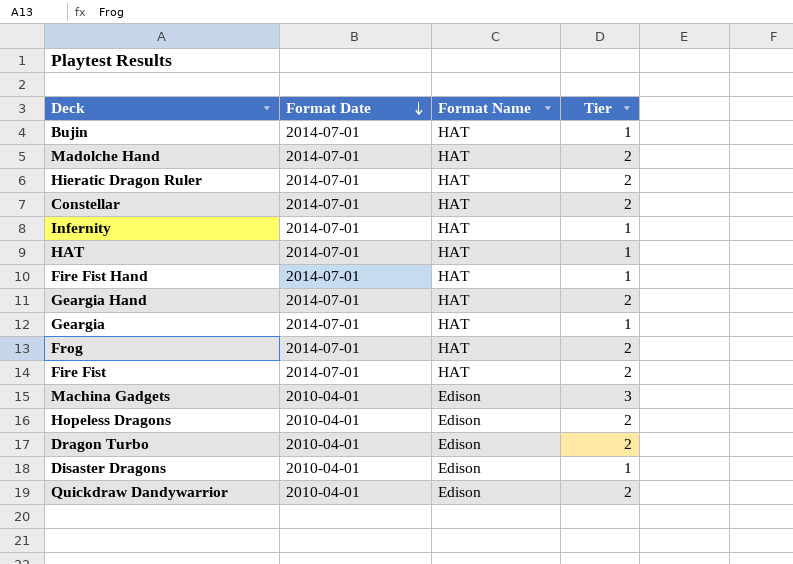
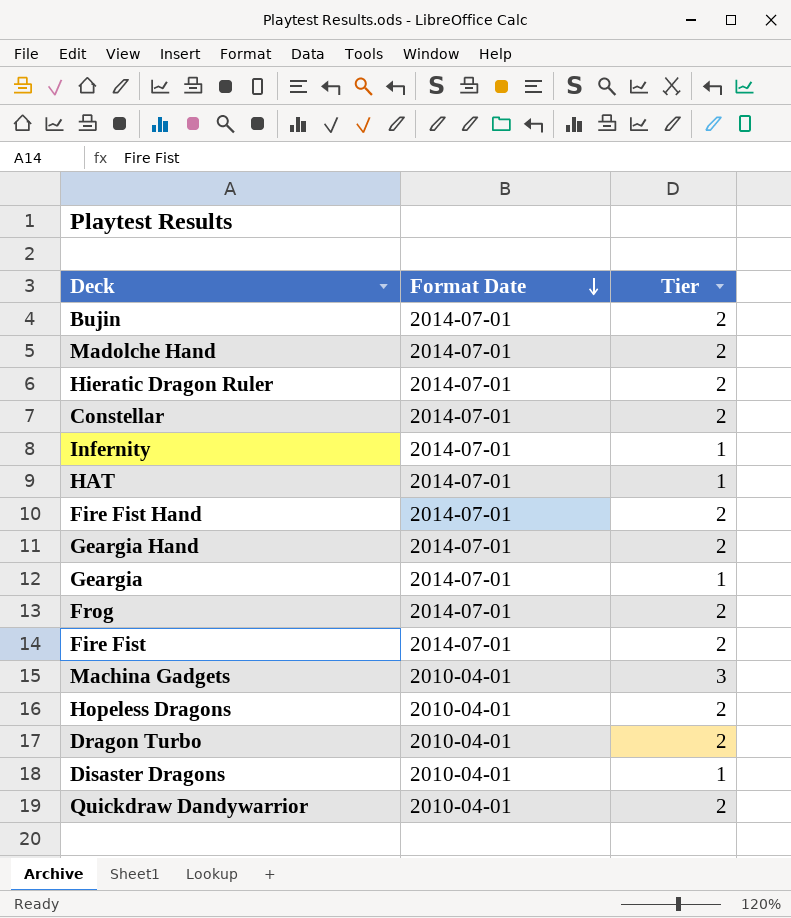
column Format Name | position: 3 -> none
Bujin | Tier: 1 -> 2
Fire Fist Hand | Tier: 1 -> 2

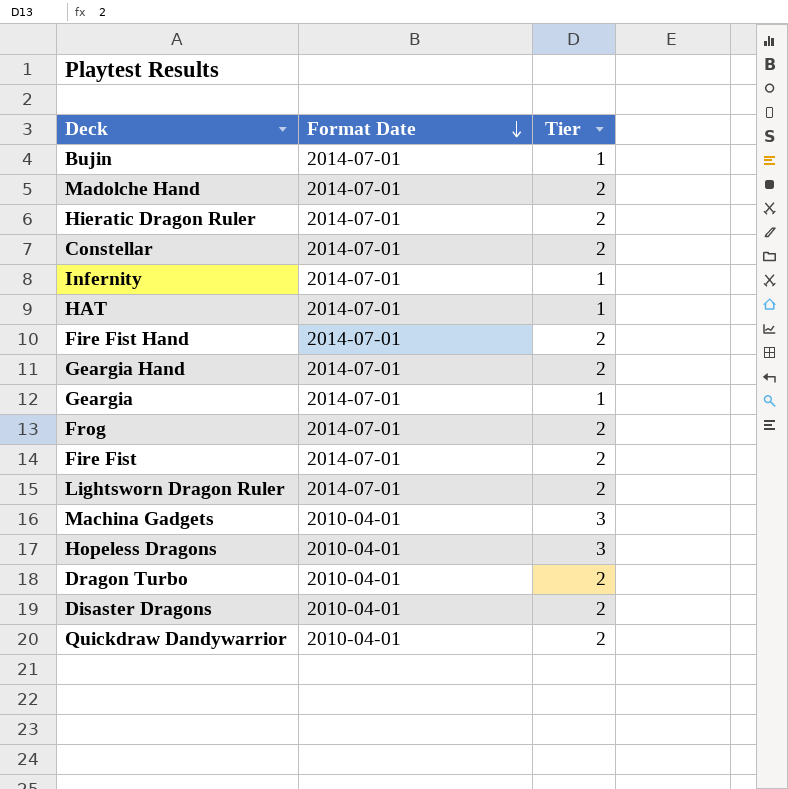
Bujin | Tier: 2 -> 1
row Lightsworn Dragon Ruler: none -> 2014-07-01 | 2
Hopeless Dragons | Tier: 2 -> 3
Disaster Dragons | Tier: 1 -> 2

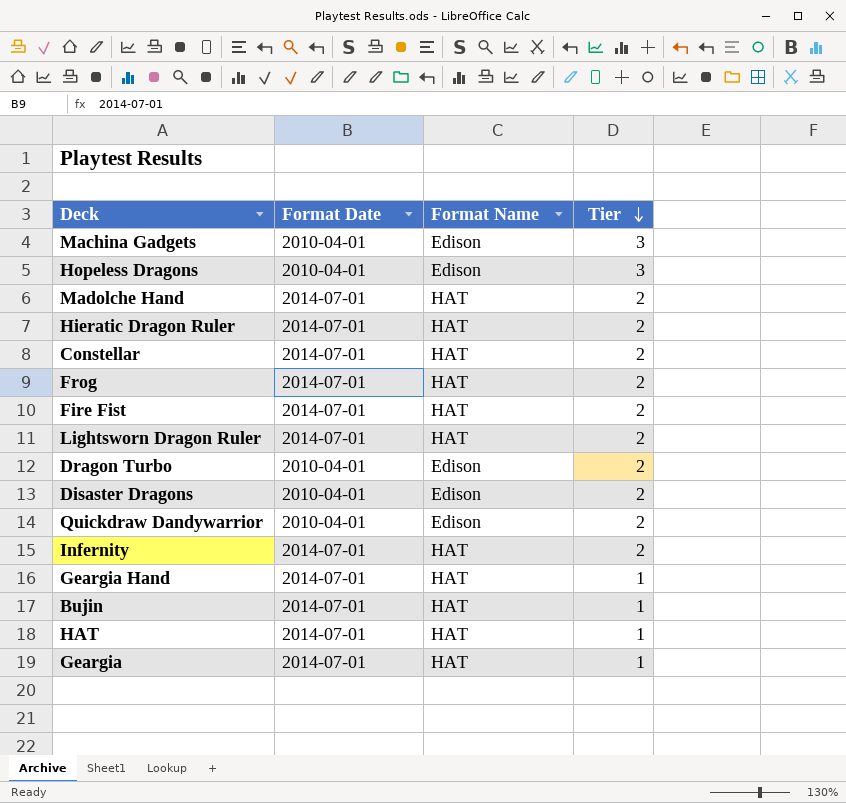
row order: Format Date descending -> Tier descending
column Format Name | position: none -> 3
row Fire Fist Hand: 2014-07-01 | 2 -> none
Infernity | Tier: 1 -> 2
Geargia Hand | Tier: 2 -> 1

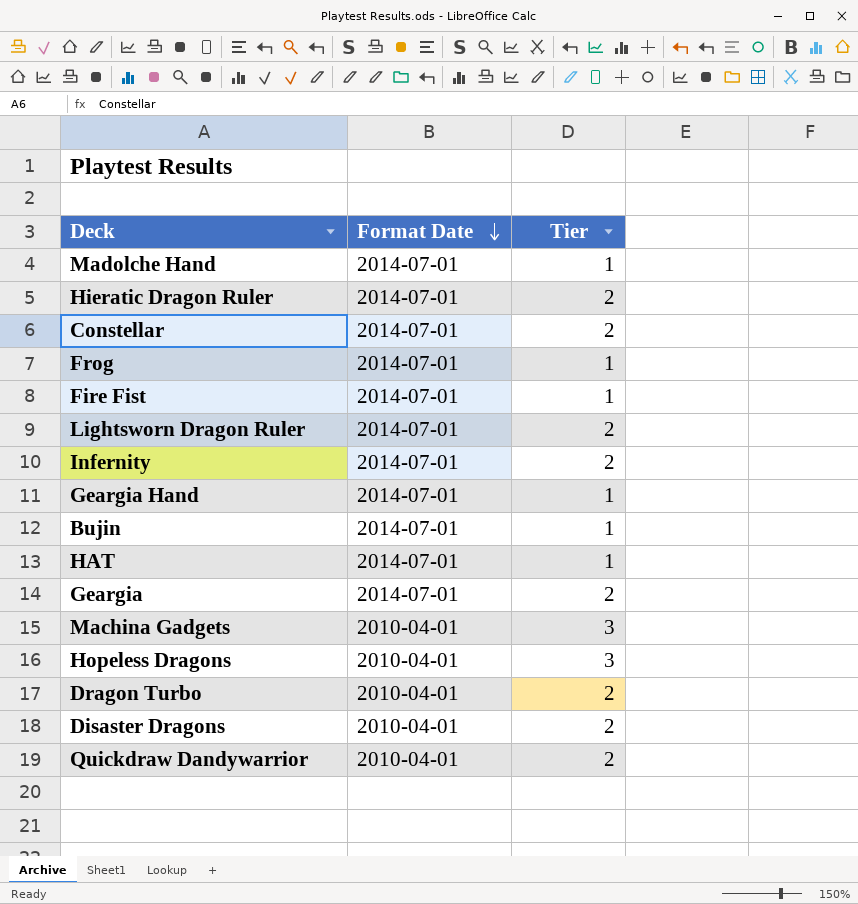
row order: Tier descending -> Format Date descending
column Format Name | position: 3 -> none
Madolche Hand | Tier: 2 -> 1
Frog | Tier: 2 -> 1
Fire Fist | Tier: 2 -> 1
Geargia | Tier: 1 -> 2

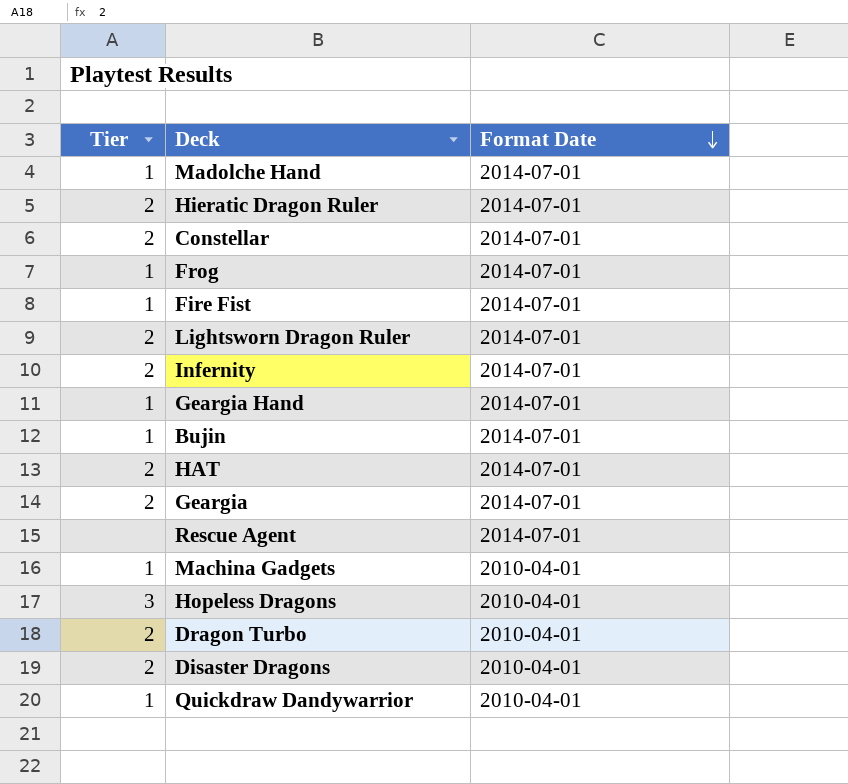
column Tier | position: 3 -> 1
HAT | Tier: 1 -> 2
row Rescue Agent: none -> none | 2014-07-01
Machina Gadgets | Tier: 3 -> 1
Quickdraw Dandywarrior | Tier: 2 -> 1

